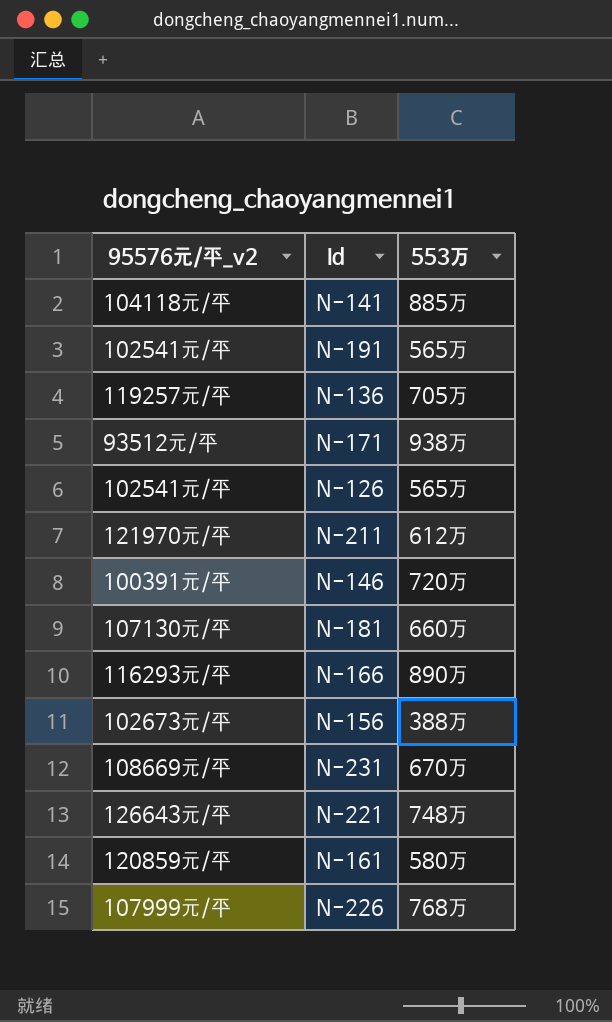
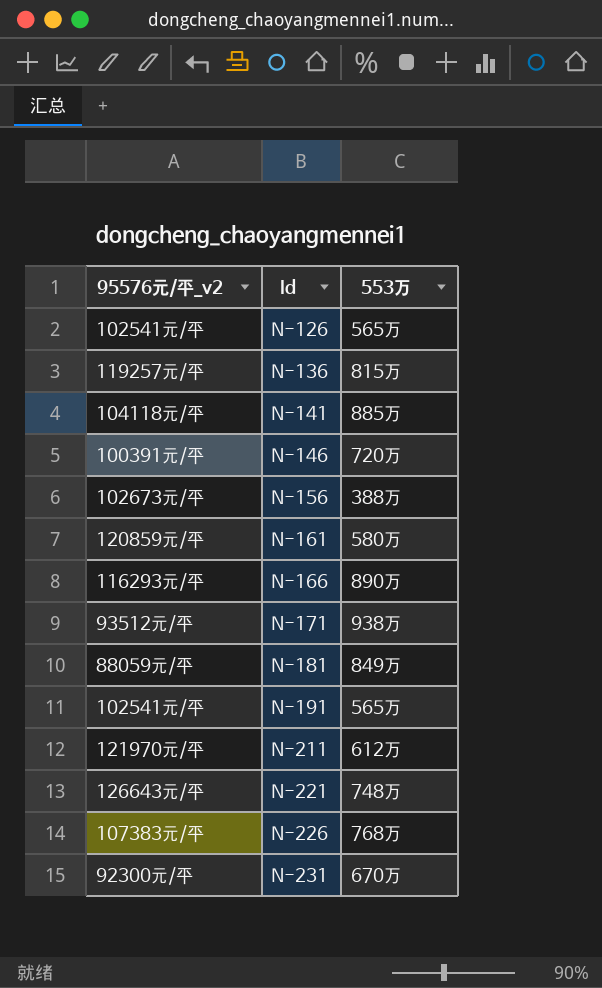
row order: none -> Id ascending
N-136 | 553万: 705万 -> 815万
N-181 | 95576元/平_v2: 107130元/平 -> 88059元/平
N-181 | 553万: 660万 -> 849万
N-226 | 95576元/平_v2: 107999元/平 -> 107383元/平
N-231 | 95576元/平_v2: 108669元/平 -> 92300元/平

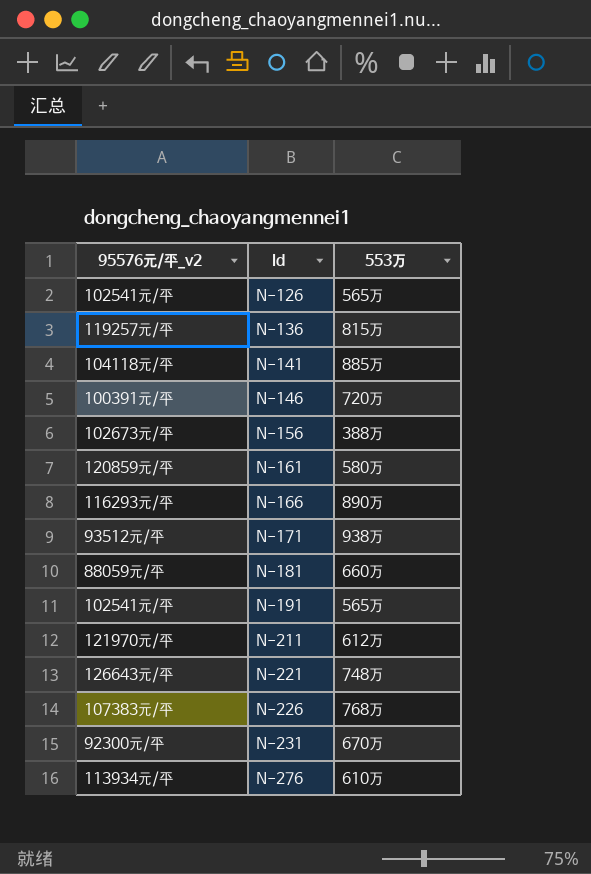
N-181 | 553万: 849万 -> 660万
row N-276: none -> 113934元/平 | 610万

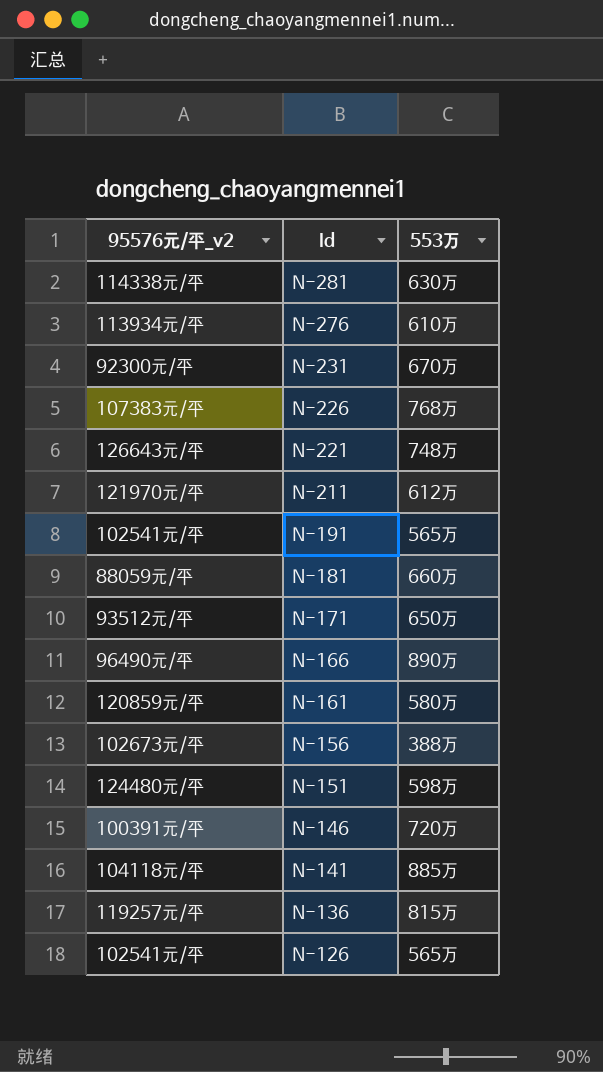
row order: Id ascending -> Id descending
row N-281: none -> 114338元/平 | 630万
N-171 | 553万: 938万 -> 650万
N-166 | 95576元/平_v2: 116293元/平 -> 96490元/平
row N-151: none -> 124480元/平 | 598万

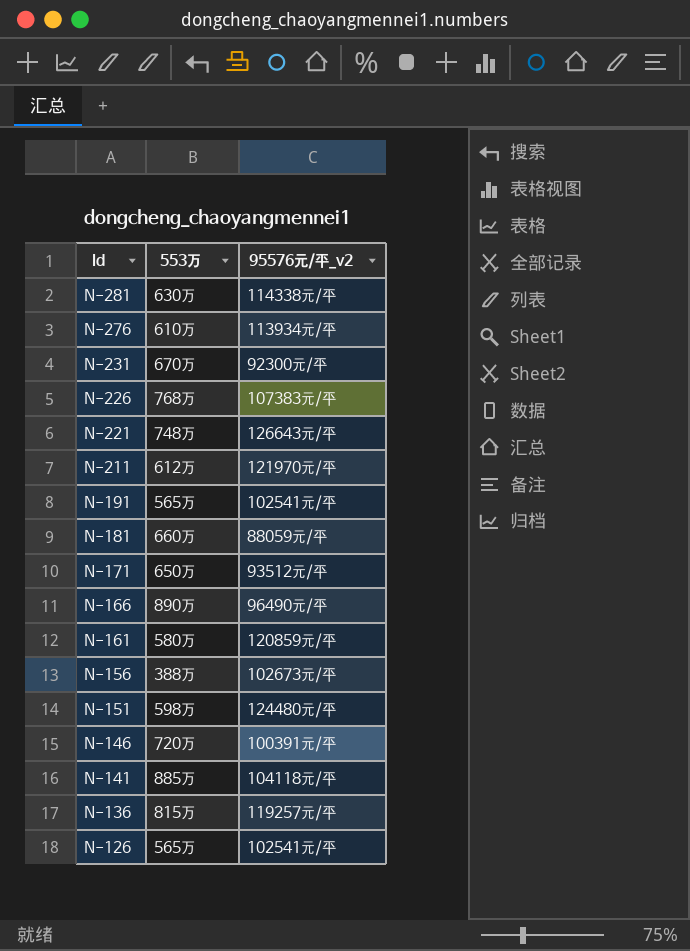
column 95576元/平_v2 | position: 1 -> 3

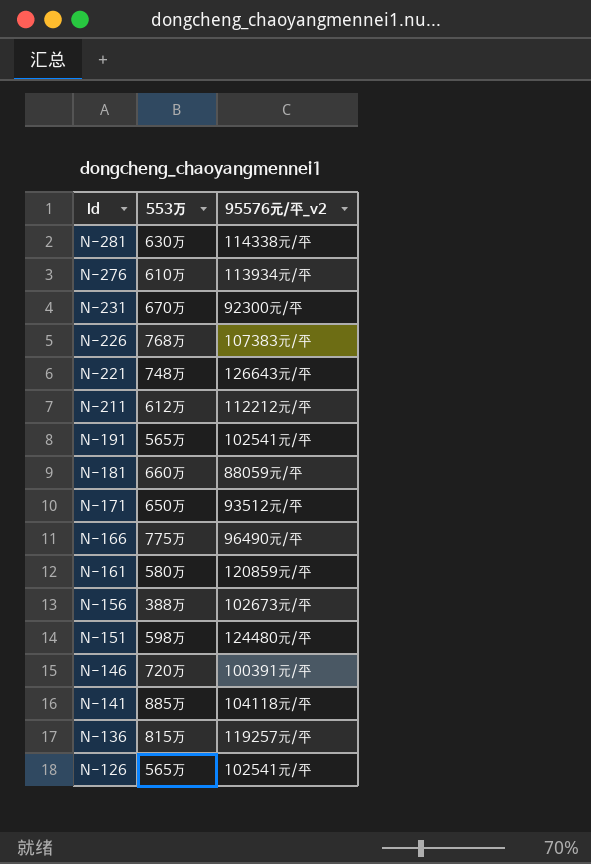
N-211 | 95576元/平_v2: 121970元/平 -> 112212元/平
N-166 | 553万: 890万 -> 775万

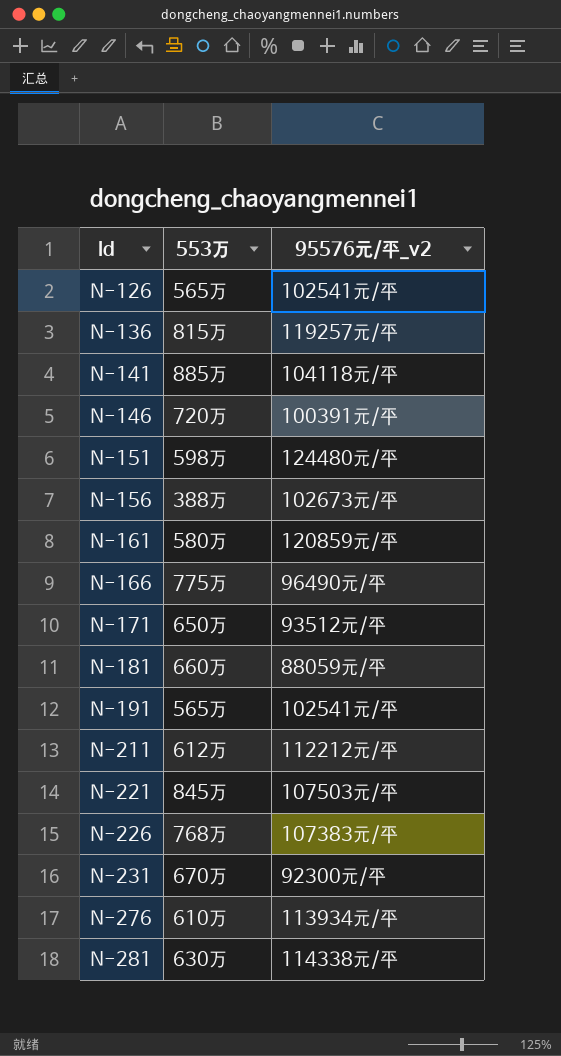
row order: Id descending -> Id ascending
N-221 | 553万: 748万 -> 845万
N-221 | 95576元/平_v2: 126643元/平 -> 107503元/平

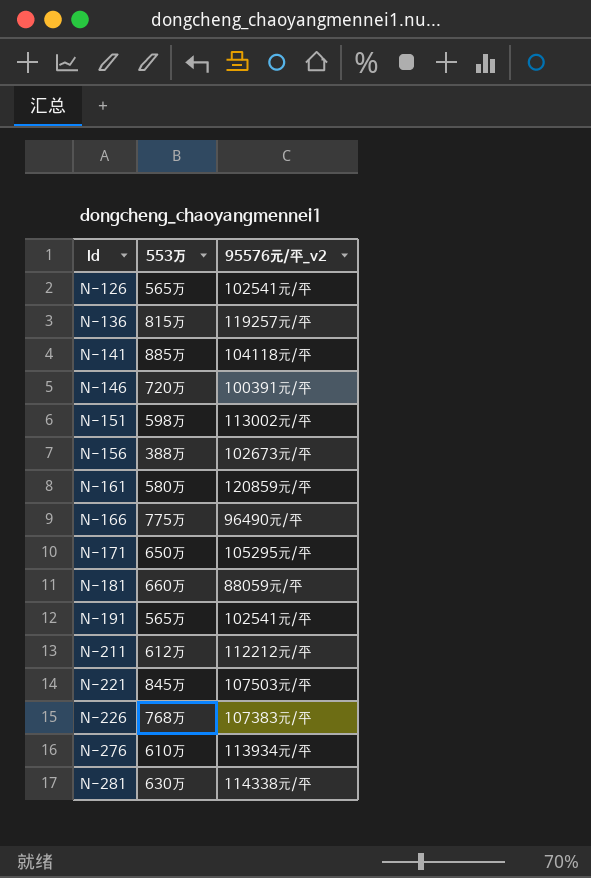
row N-231: 670万 | 92300元/平 -> none
N-151 | 95576元/平_v2: 124480元/平 -> 113002元/平
N-171 | 95576元/平_v2: 93512元/平 -> 105295元/平

